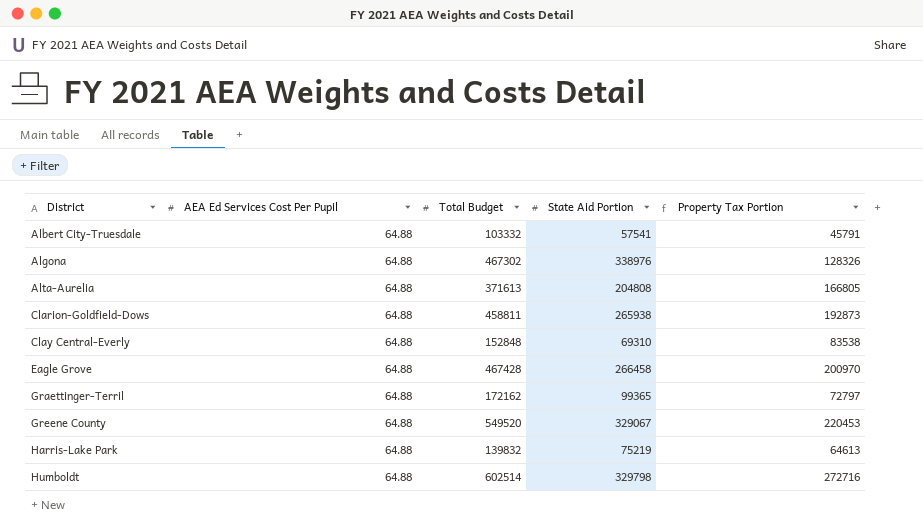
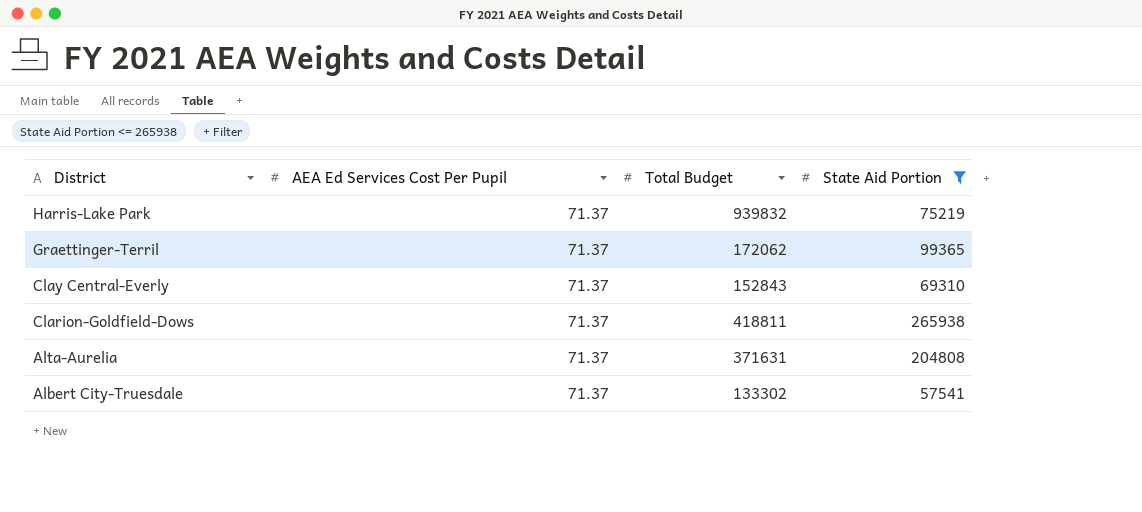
filter: none -> State Aid Portion <= 265938
row order: District ascending -> District descending
column Property Tax Portion | formula: [Total Budget] - [State Aid Portion] -> none
Harris-Lake Park | AEA Ed Services Cost Per Pupil: 64.88 -> 71.37
Harris-Lake Park | Total Budget: 139832 -> 939832
Graettinger-Terril | AEA Ed Services Cost Per Pupil: 64.88 -> 71.37
Graettinger-Terril | Total Budget: 172162 -> 172062
Clay Central-Everly | AEA Ed Services Cost Per Pupil: 64.88 -> 71.37
Clay Central-Everly | Total Budget: 152848 -> 152843
Clarion-Goldfield-Dows | AEA Ed Services Cost Per Pupil: 64.88 -> 71.37
Clarion-Goldfield-Dows | Total Budget: 458811 -> 418811
Alta-Aurelia | AEA Ed Services Cost Per Pupil: 64.88 -> 71.37
Alta-Aurelia | Total Budget: 371613 -> 371631
Albert City-Truesdale | AEA Ed Services Cost Per Pupil: 64.88 -> 71.37
Albert City-Truesdale | Total Budget: 103332 -> 133302

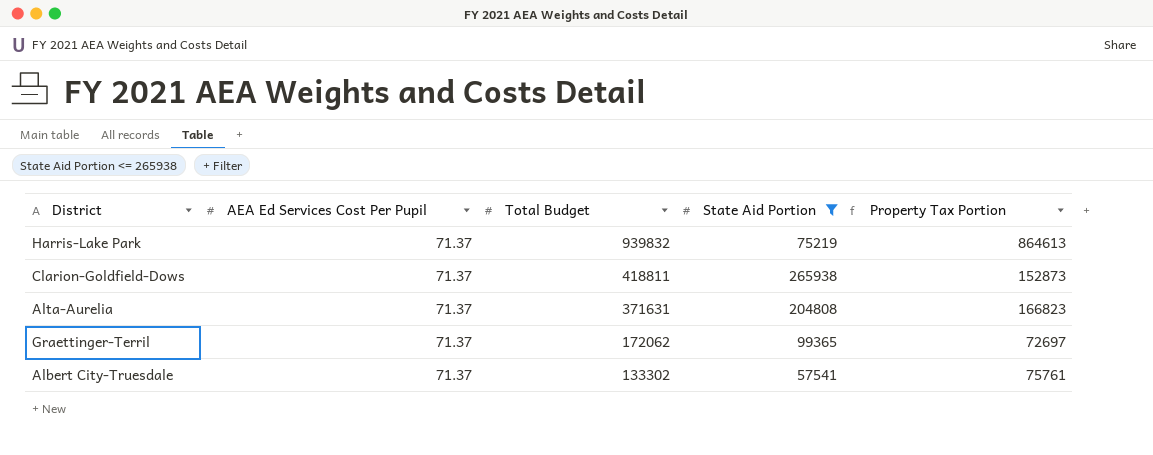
row order: District descending -> Total Budget descending
column Property Tax Portion | formula: none -> [Total Budget] - [State Aid Portion]
row Clay Central-Everly: 71.37 | 152843 | 69310 -> none

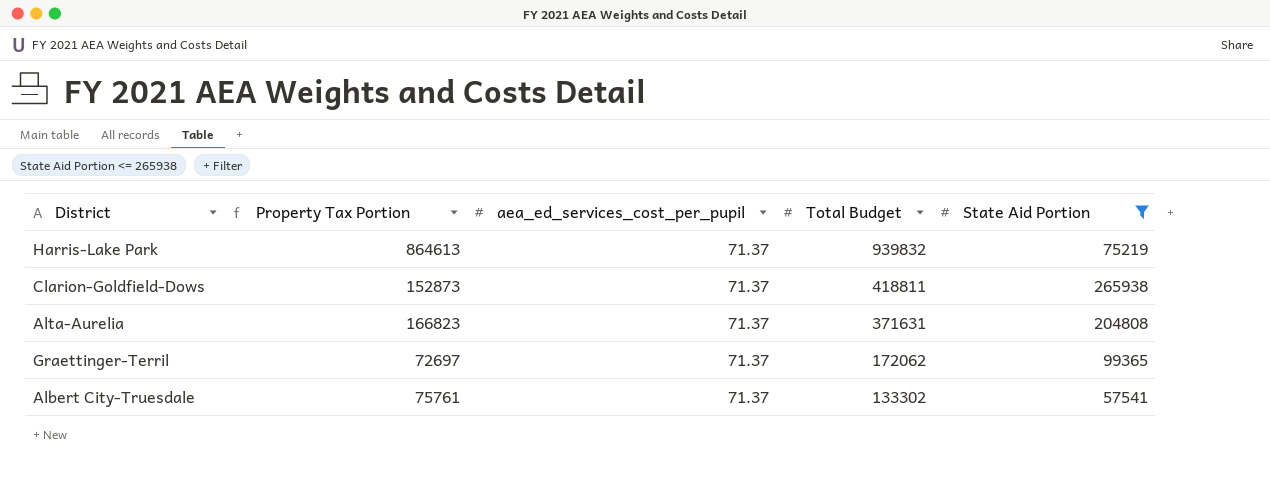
column Property Tax Portion | position: 5 -> 2
column name: AEA Ed Services Cost Per Pupil -> aea_ed_services_cost_per_pupil

